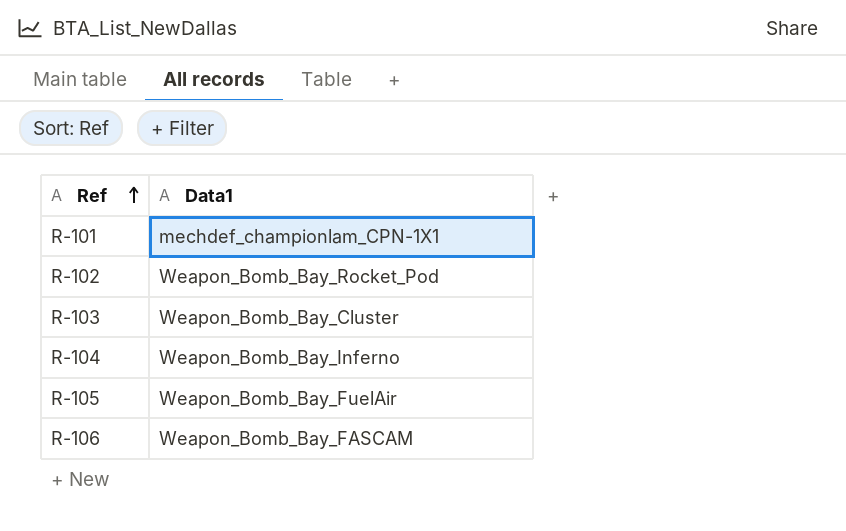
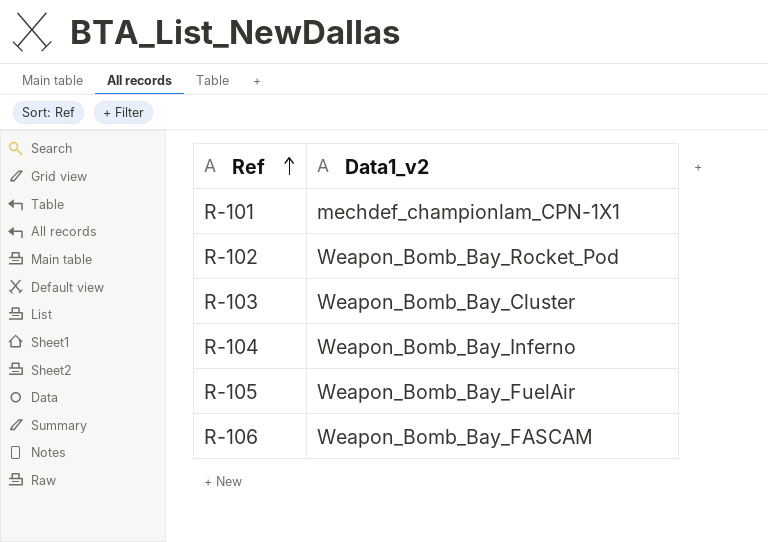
column name: Data1 -> Data1_v2

